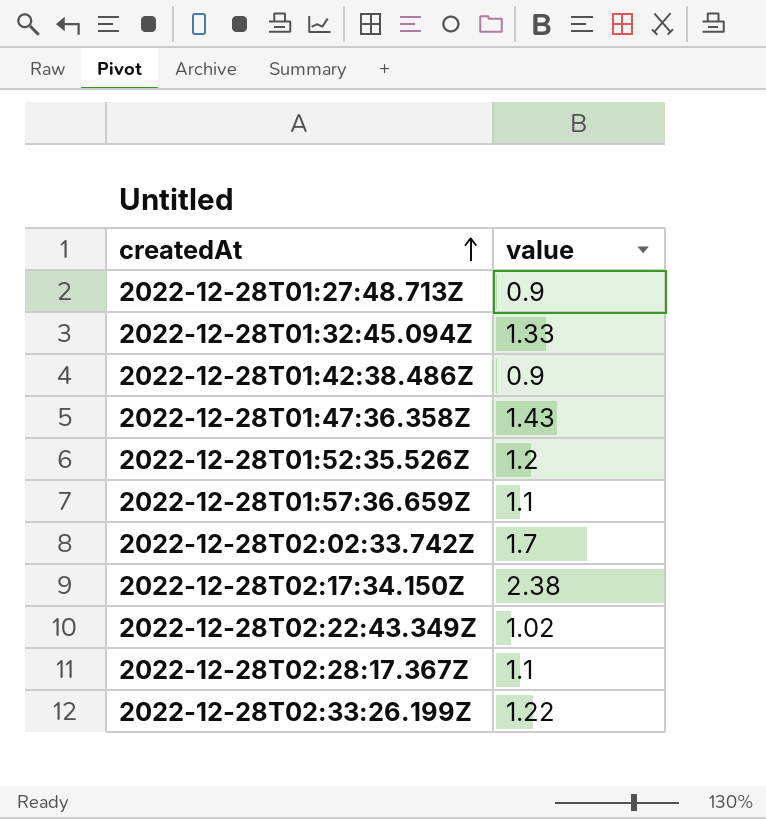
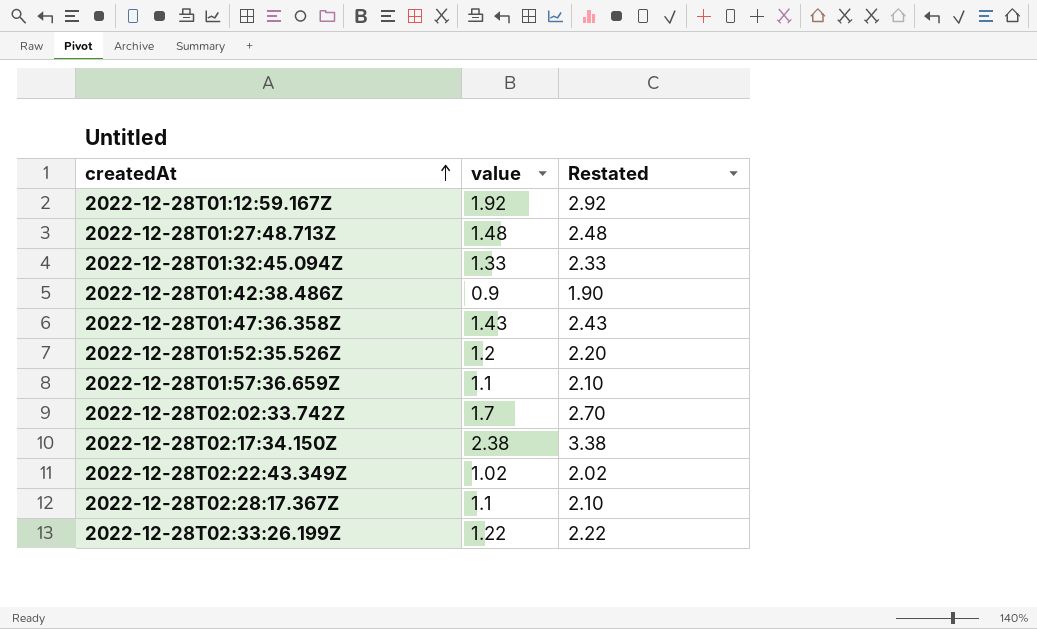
column Restated | formula: none -> [value] + 1
row 2022-12-28T01:12:59.167Z: none -> 1.92 | 2.92
2022-12-28T01:27:48.713Z | value: 0.9 -> 1.48

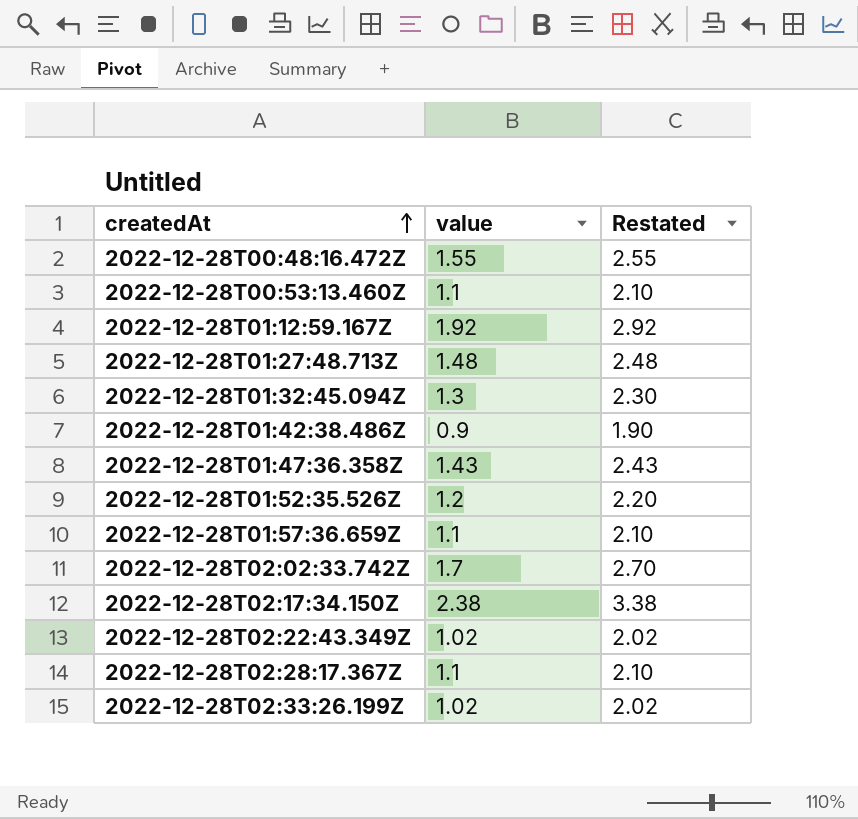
row 2022-12-28T00:48:16.472Z: none -> 1.55 | 2.55
row 2022-12-28T00:53:13.460Z: none -> 1.1 | 2.10
2022-12-28T01:32:45.094Z | value: 1.33 -> 1.3
2022-12-28T01:32:45.094Z | Restated: 2.33 -> 2.30
2022-12-28T02:33:26.199Z | value: 1.22 -> 1.02
2022-12-28T02:33:26.199Z | Restated: 2.22 -> 2.02

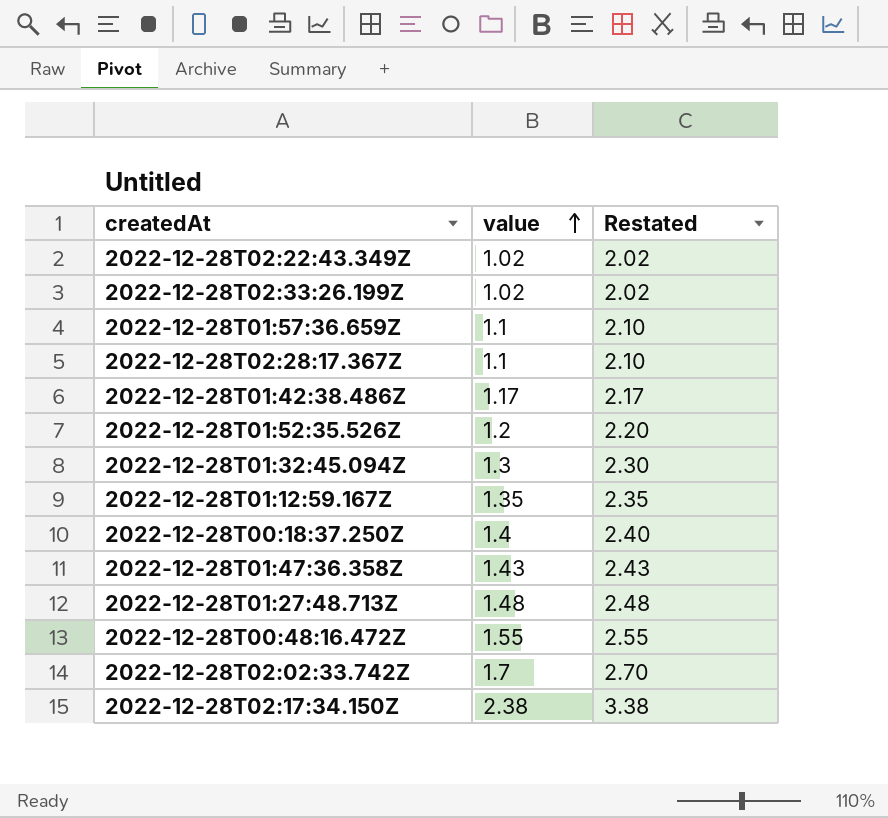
row order: createdAt ascending -> value ascending
row 2022-12-28T00:53:13.460Z: 1.1 | 2.10 -> none
2022-12-28T01:42:38.486Z | value: 0.9 -> 1.17
2022-12-28T01:42:38.486Z | Restated: 1.90 -> 2.17
2022-12-28T01:12:59.167Z | value: 1.92 -> 1.35
2022-12-28T01:12:59.167Z | Restated: 2.92 -> 2.35
row 2022-12-28T00:18:37.250Z: none -> 1.4 | 2.40

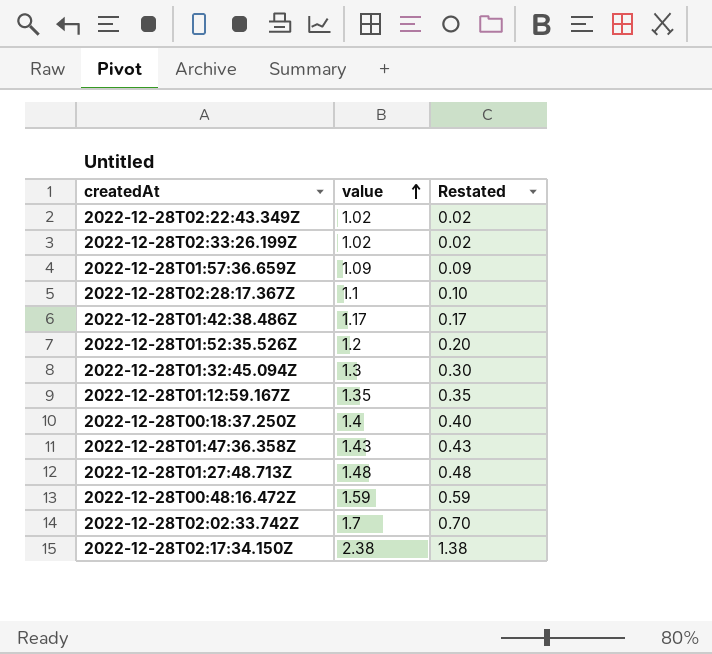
column Restated | formula: [value] + 1 -> [value] - 1
2022-12-28T01:57:36.659Z | value: 1.1 -> 1.09
2022-12-28T00:48:16.472Z | value: 1.55 -> 1.59

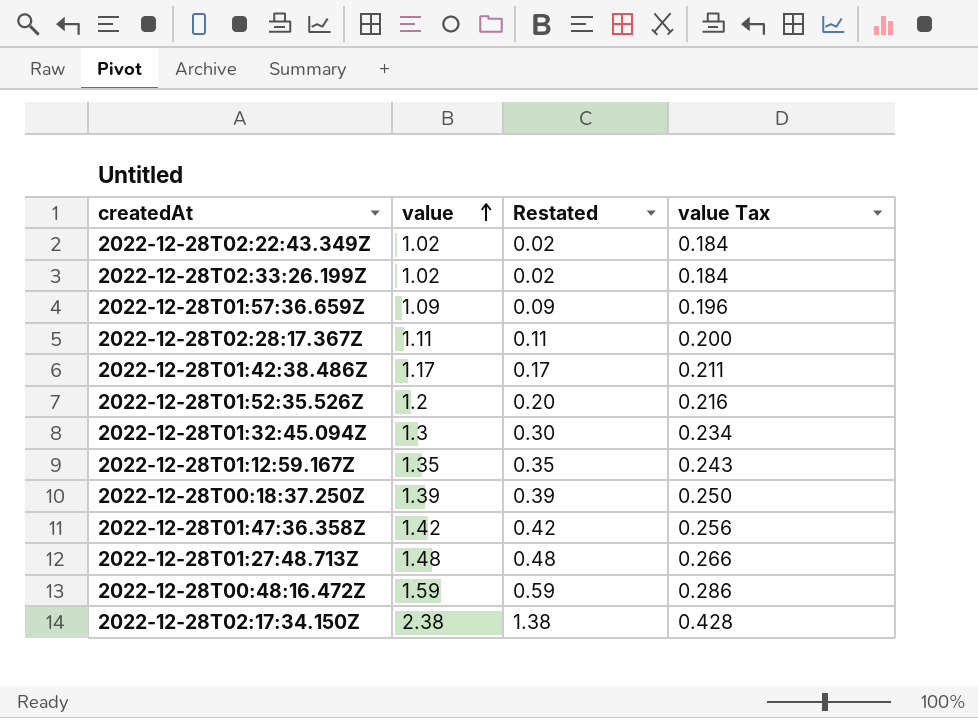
column value Tax | formula: none -> [value] * 0.18
row 2022-12-28T02:02:33.742Z: 1.7 | 0.70 -> none
2022-12-28T02:28:17.367Z | value: 1.1 -> 1.11
2022-12-28T02:28:17.367Z | Restated: 0.10 -> 0.11
2022-12-28T00:18:37.250Z | value: 1.4 -> 1.39
2022-12-28T00:18:37.250Z | Restated: 0.40 -> 0.39
2022-12-28T01:47:36.358Z | value: 1.43 -> 1.42
2022-12-28T01:47:36.358Z | Restated: 0.43 -> 0.42

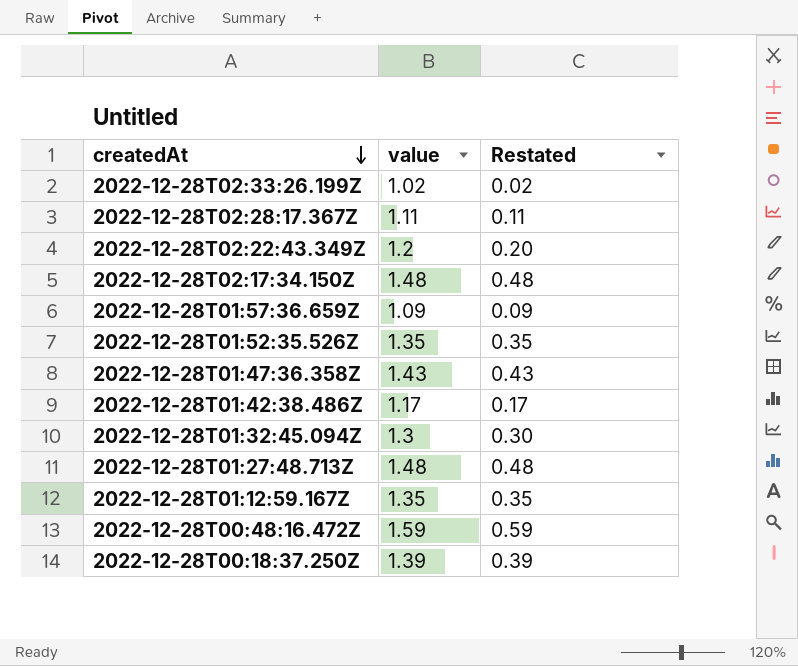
row order: value ascending -> createdAt descending
column value Tax | formula: [value] * 0.18 -> none
2022-12-28T02:22:43.349Z | value: 1.02 -> 1.2
2022-12-28T02:22:43.349Z | Restated: 0.02 -> 0.20
2022-12-28T02:17:34.150Z | value: 2.38 -> 1.48
2022-12-28T02:17:34.150Z | Restated: 1.38 -> 0.48
2022-12-28T01:52:35.526Z | value: 1.2 -> 1.35
2022-12-28T01:52:35.526Z | Restated: 0.20 -> 0.35
2022-12-28T01:47:36.358Z | value: 1.42 -> 1.43
2022-12-28T01:47:36.358Z | Restated: 0.42 -> 0.43

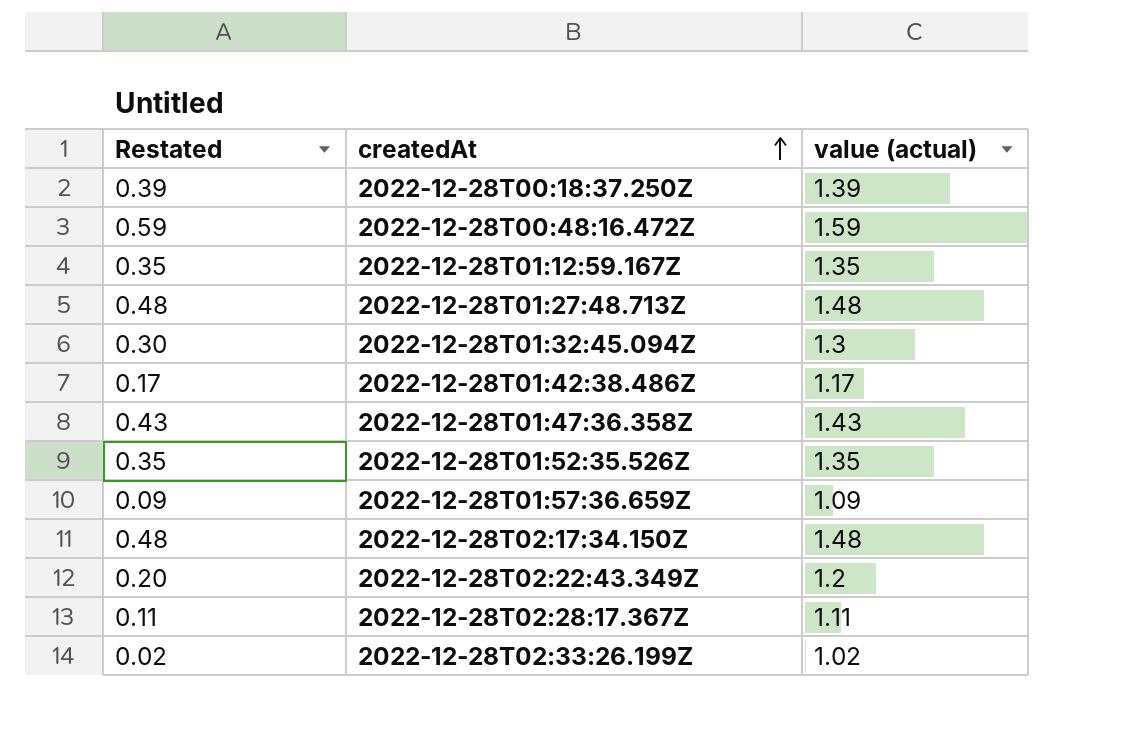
row order: createdAt descending -> createdAt ascending
column Restated | position: 3 -> 1
column name: value -> value (actual)

